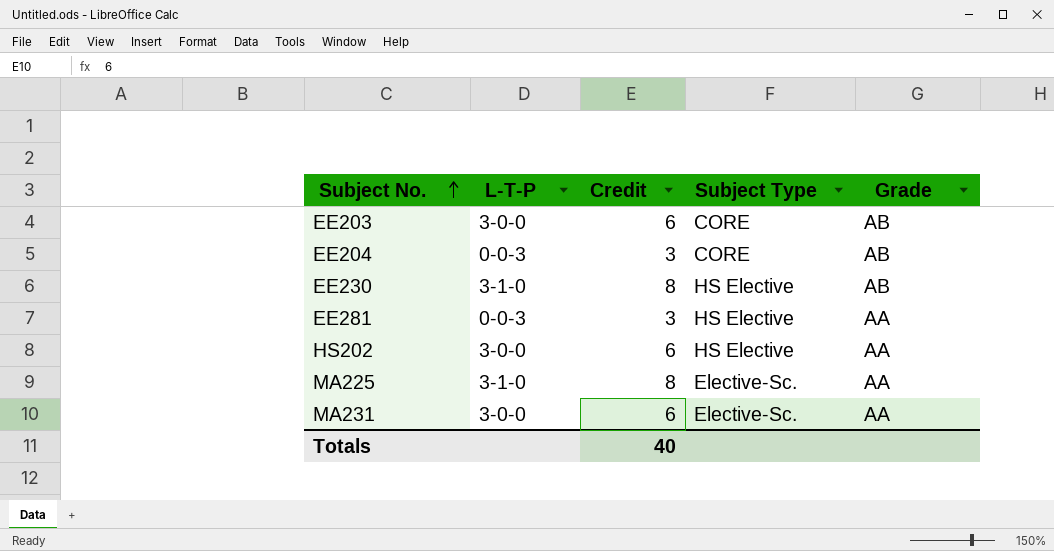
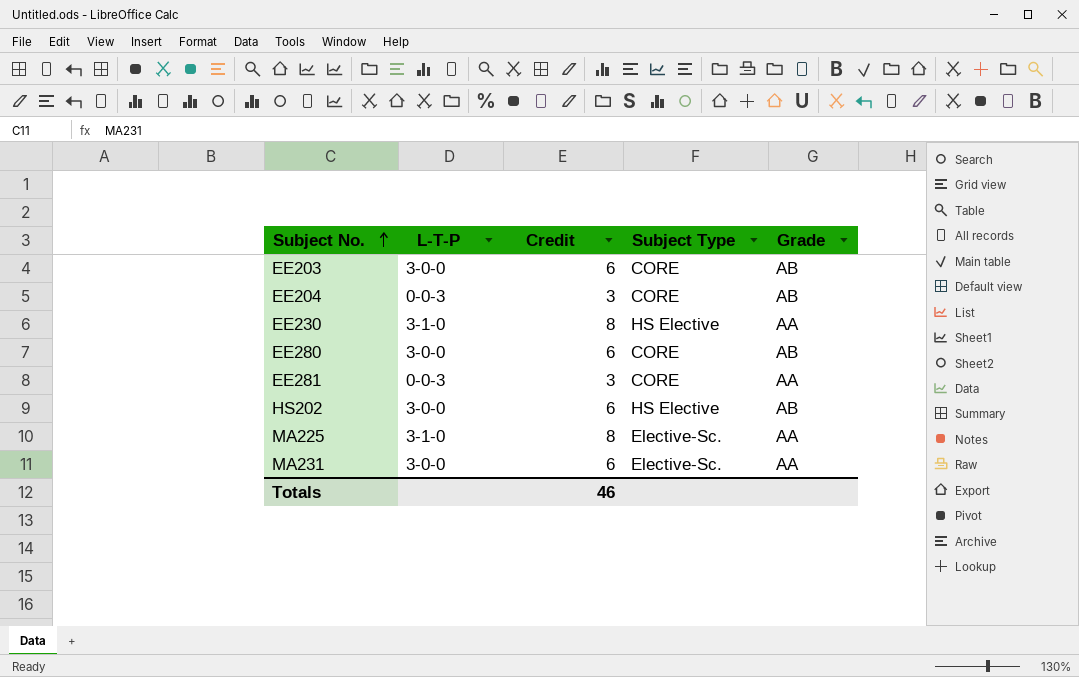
EE230 | Grade: AB -> AA
row EE280: none -> 3-0-0 | 6 | CORE | AB
EE281 | Subject Type: HS Elective -> CORE
HS202 | Grade: AA -> AB
Totals | Credit: 40 -> 46

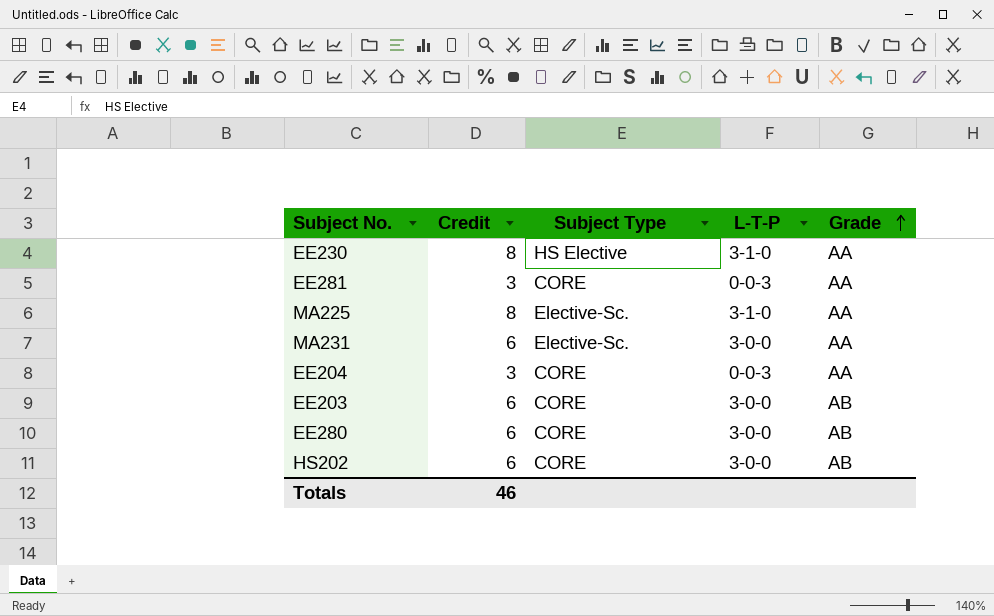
row order: Subject No. ascending -> Grade ascending
column L-T-P | position: 2 -> 4
EE204 | Grade: AB -> AA
HS202 | Subject Type: HS Elective -> CORE

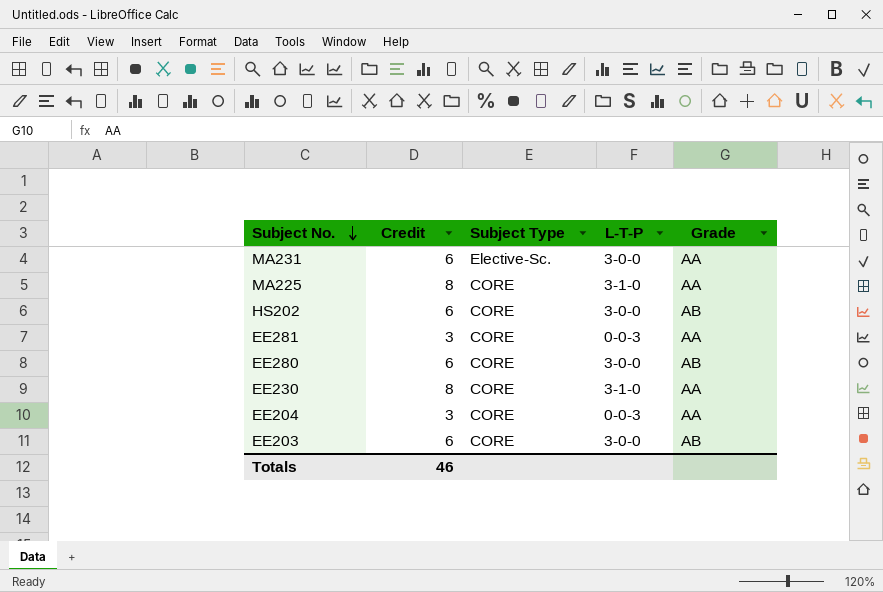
row order: Grade ascending -> Subject No. descending
MA225 | Subject Type: Elective-Sc. -> CORE
EE230 | Subject Type: HS Elective -> CORE

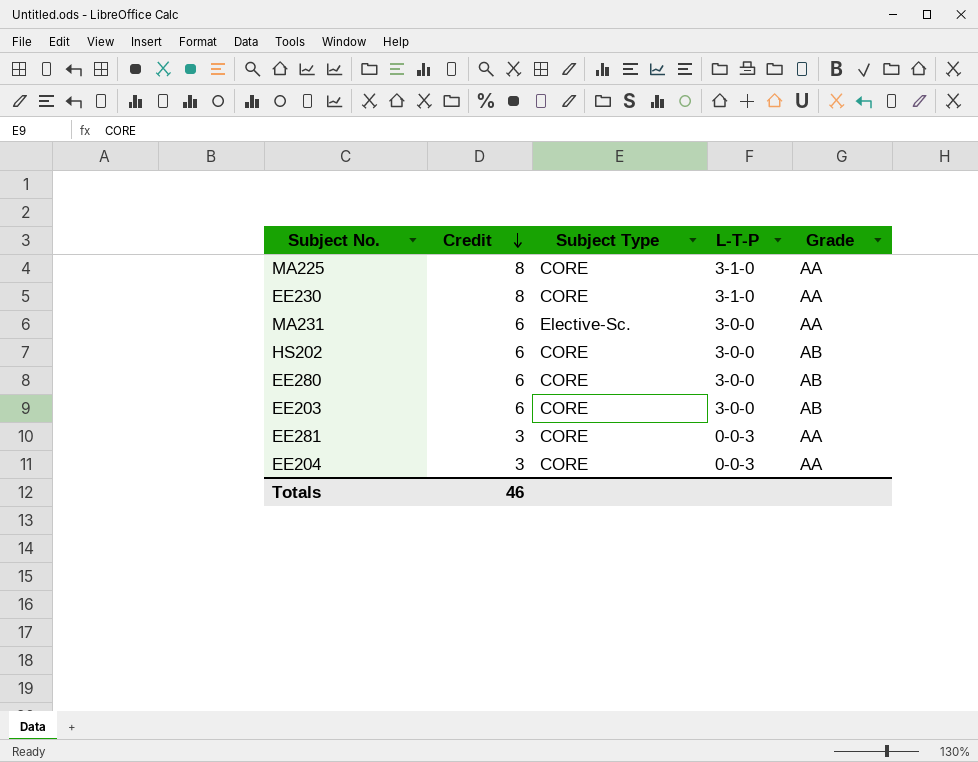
row order: Subject No. descending -> Credit descending

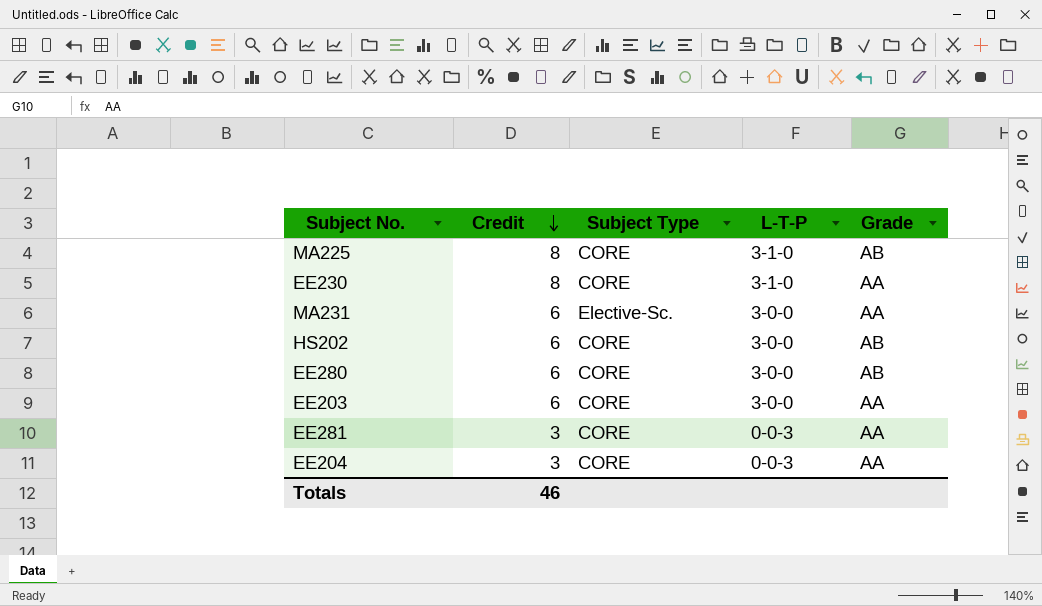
MA225 | Grade: AA -> AB
EE203 | Grade: AB -> AA

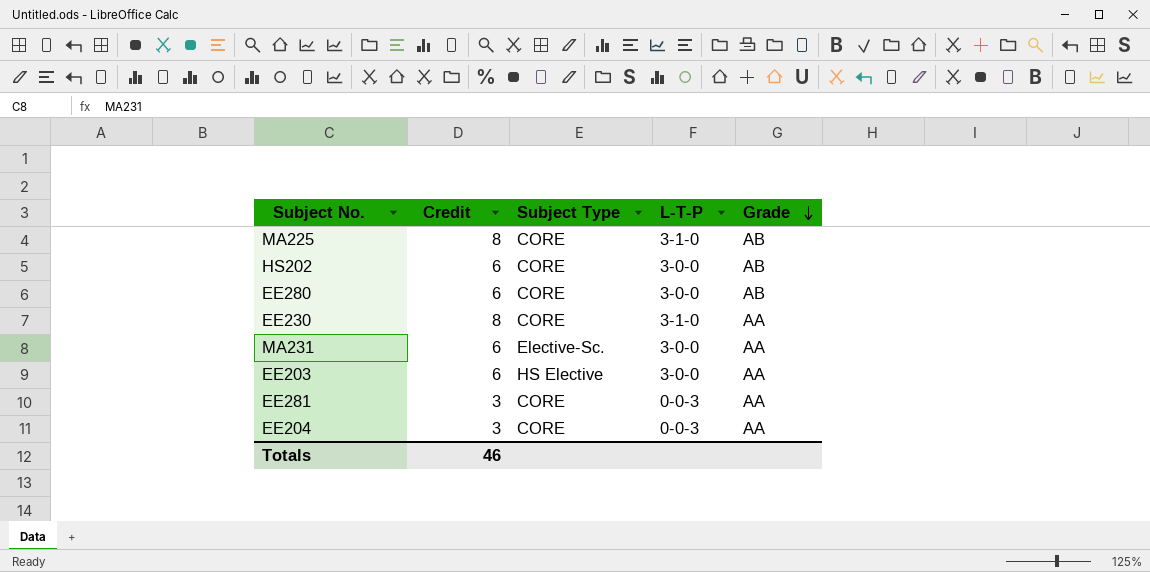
row order: Credit descending -> Grade descending
EE203 | Subject Type: CORE -> HS Elective

